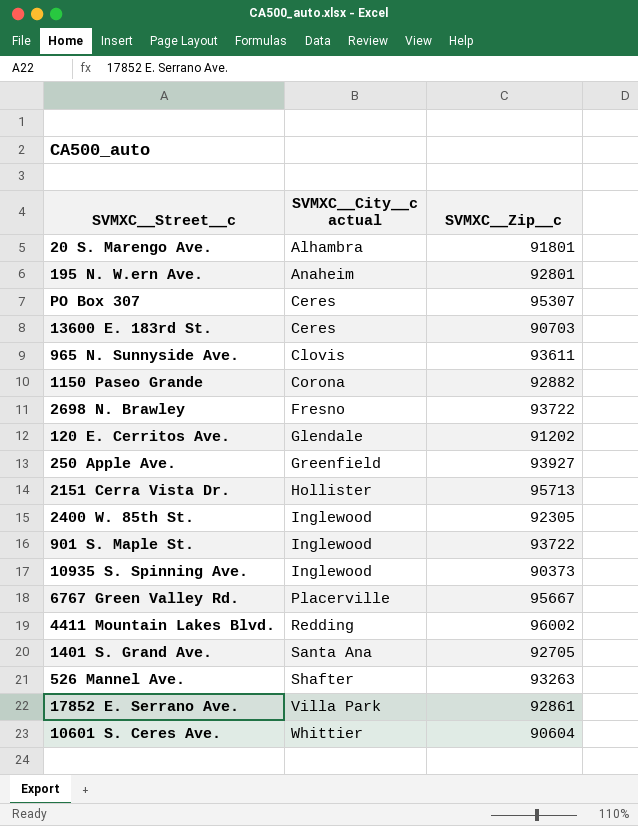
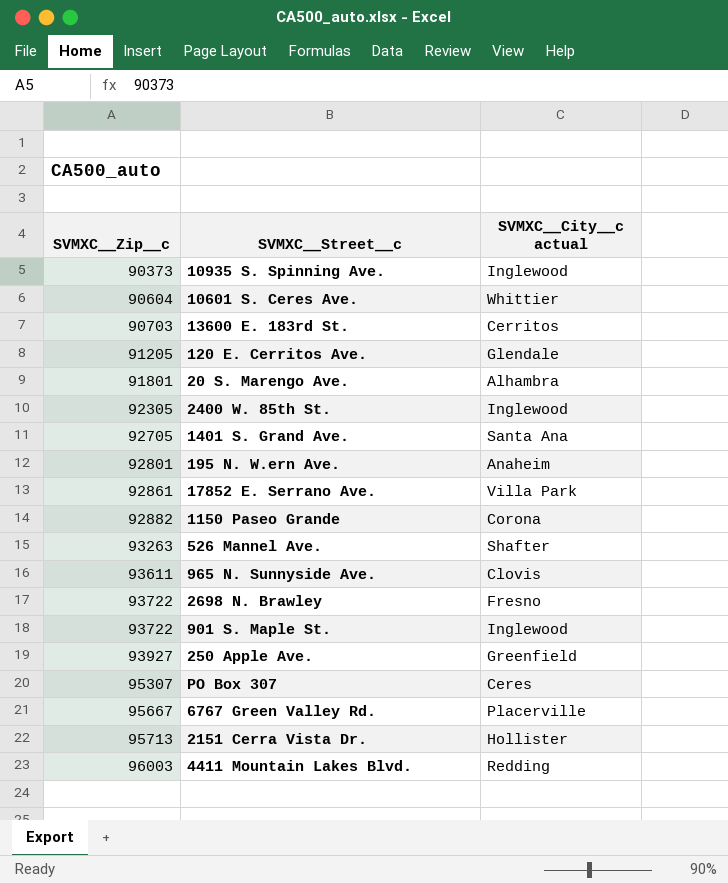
row order: SVMXC__City__c actual ascending -> SVMXC__Zip__c ascending
column SVMXC__Zip__c | position: 3 -> 1
13600 E. 183rd St. | SVMXC__City__c actual: Ceres -> Cerritos
120 E. Cerritos Ave. | SVMXC__Zip__c: 91202 -> 91205
4411 Mountain Lakes Blvd. | SVMXC__Zip__c: 96002 -> 96003

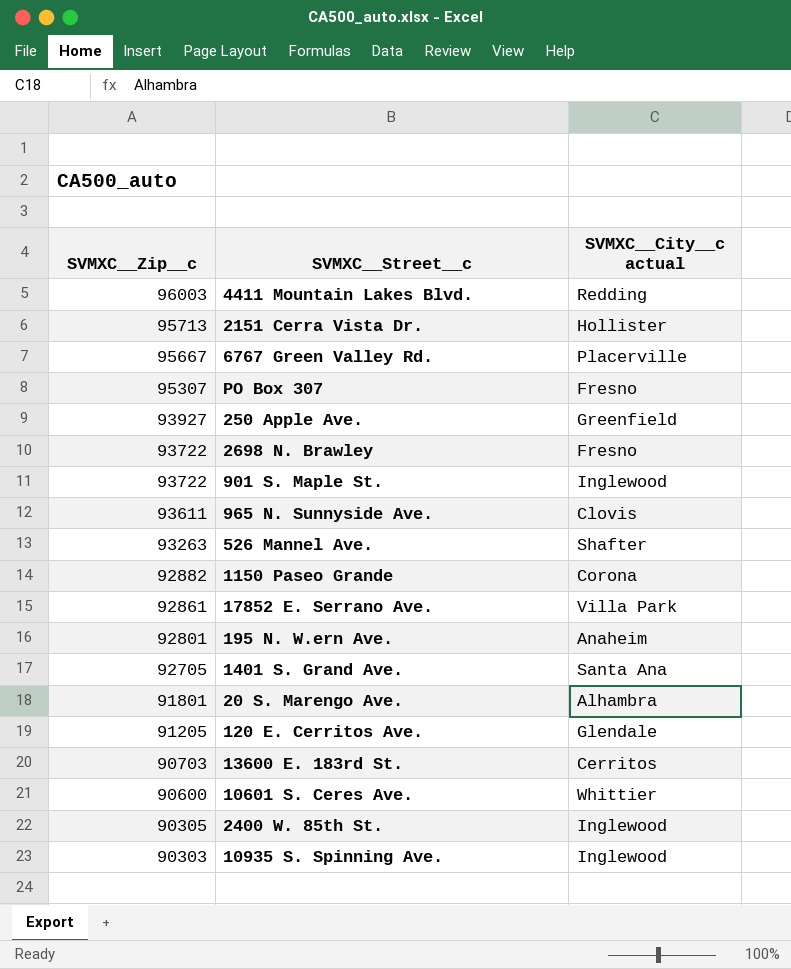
row order: SVMXC__Zip__c ascending -> SVMXC__Zip__c descending
PO Box 307 | SVMXC__City__c actual: Ceres -> Fresno
10601 S. Ceres Ave. | SVMXC__Zip__c: 90604 -> 90600
2400 W. 85th St. | SVMXC__Zip__c: 92305 -> 90305
10935 S. Spinning Ave. | SVMXC__Zip__c: 90373 -> 90303

